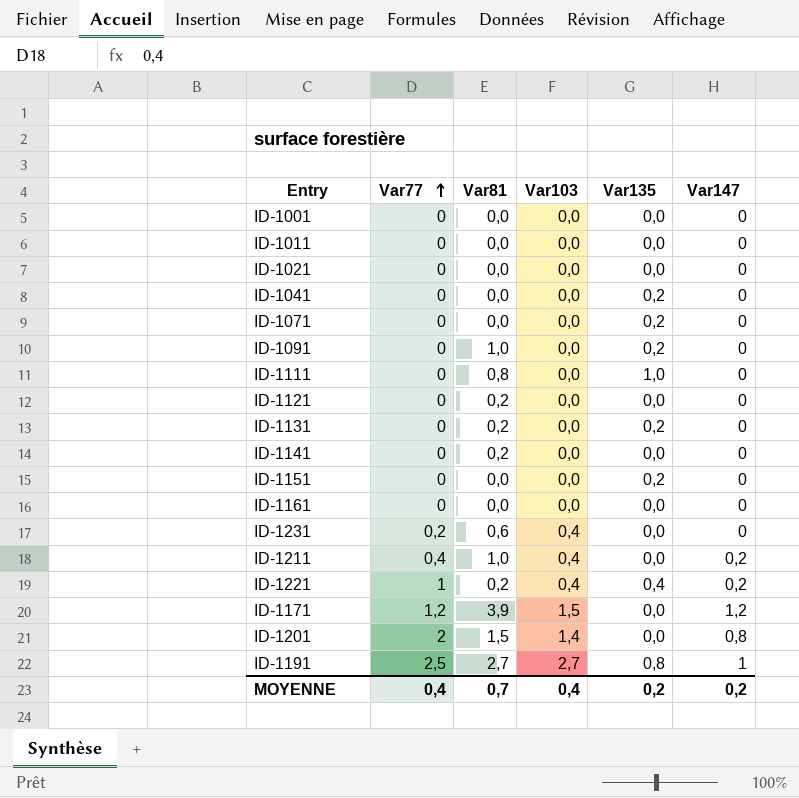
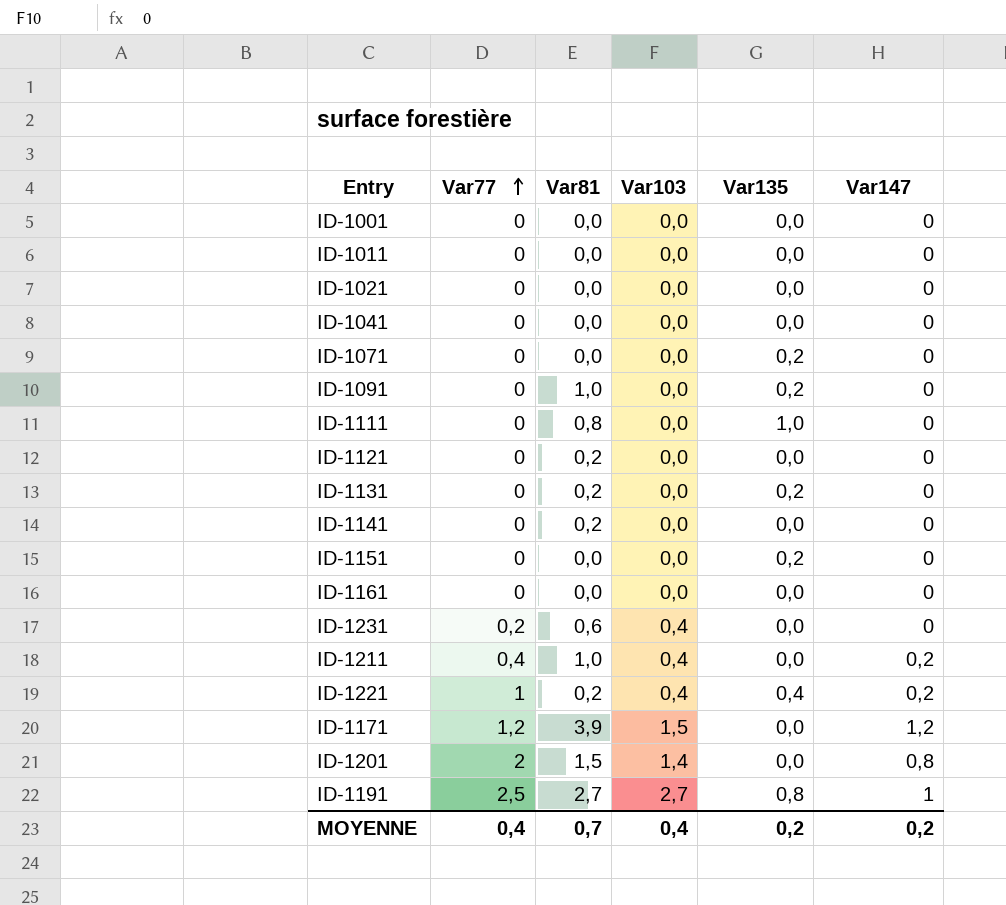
ID-1041 | Var135: 0,2 -> 0,0

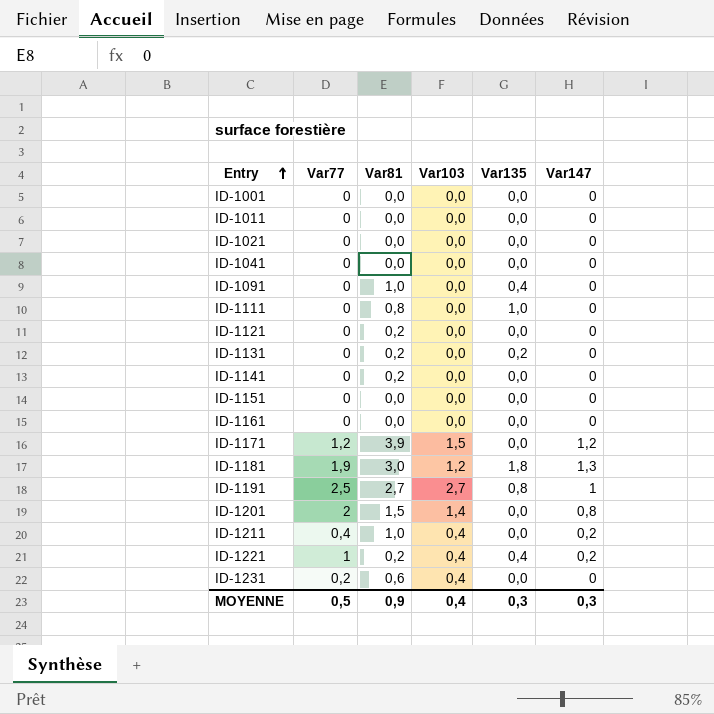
row order: Var77 ascending -> Entry ascending
row ID-1071: 0 | 0,0 | 0,0 | 0,2 | 0 -> none
ID-1091 | Var135: 0,2 -> 0,4
ID-1151 | Var135: 0,2 -> 0,0
row ID-1181: none -> 1,9 | 3,0 | 1,2 | 1,8 | 1,3
MOYENNE | Var77: 0,4 -> 0,5
MOYENNE | Var81: 0,7 -> 0,9
MOYENNE | Var135: 0,2 -> 0,3
MOYENNE | Var147: 0,2 -> 0,3

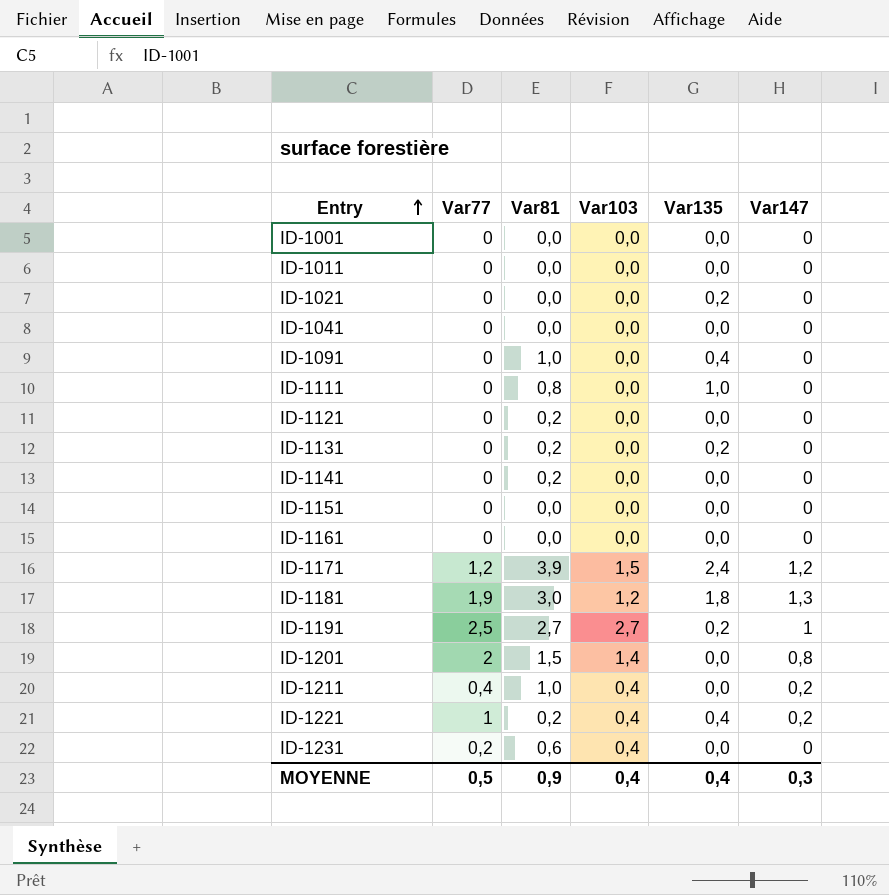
ID-1021 | Var135: 0,0 -> 0,2
ID-1171 | Var135: 0,0 -> 2,4
ID-1191 | Var135: 0,8 -> 0,2
MOYENNE | Var135: 0,3 -> 0,4

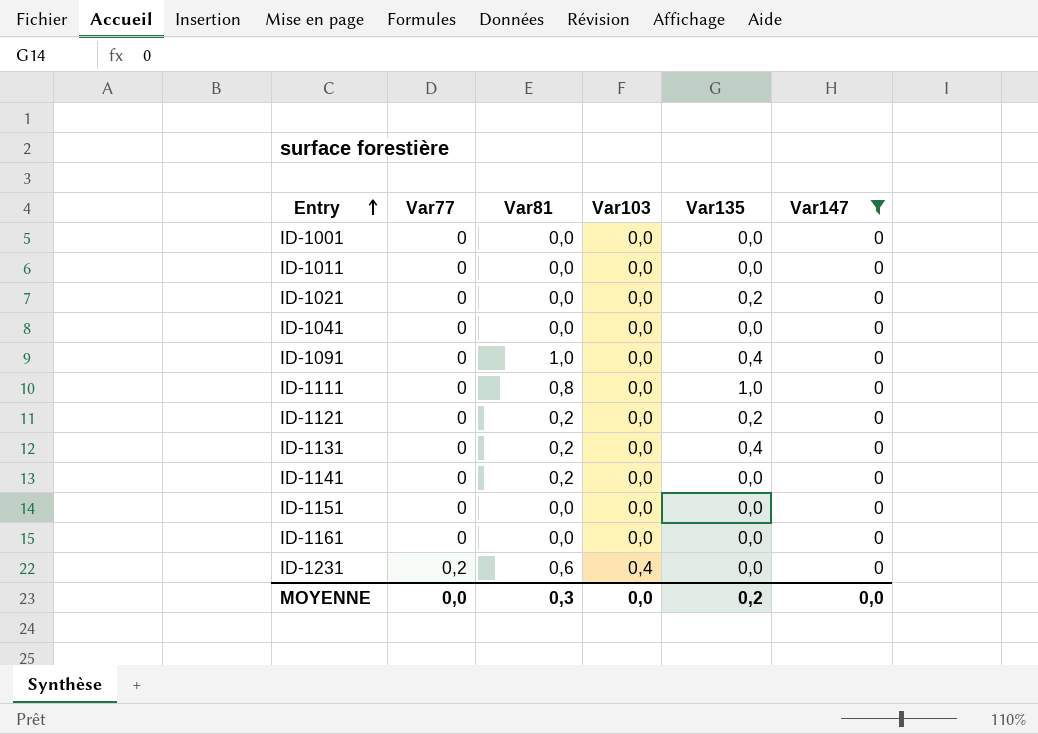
filter: none -> Var147 = 0
ID-1121 | Var135: 0,0 -> 0,2
ID-1131 | Var135: 0,2 -> 0,4
MOYENNE | Var77: 0,5 -> 0,0
MOYENNE | Var81: 0,9 -> 0,3
MOYENNE | Var103: 0,4 -> 0,0
MOYENNE | Var135: 0,4 -> 0,2
MOYENNE | Var147: 0,3 -> 0,0

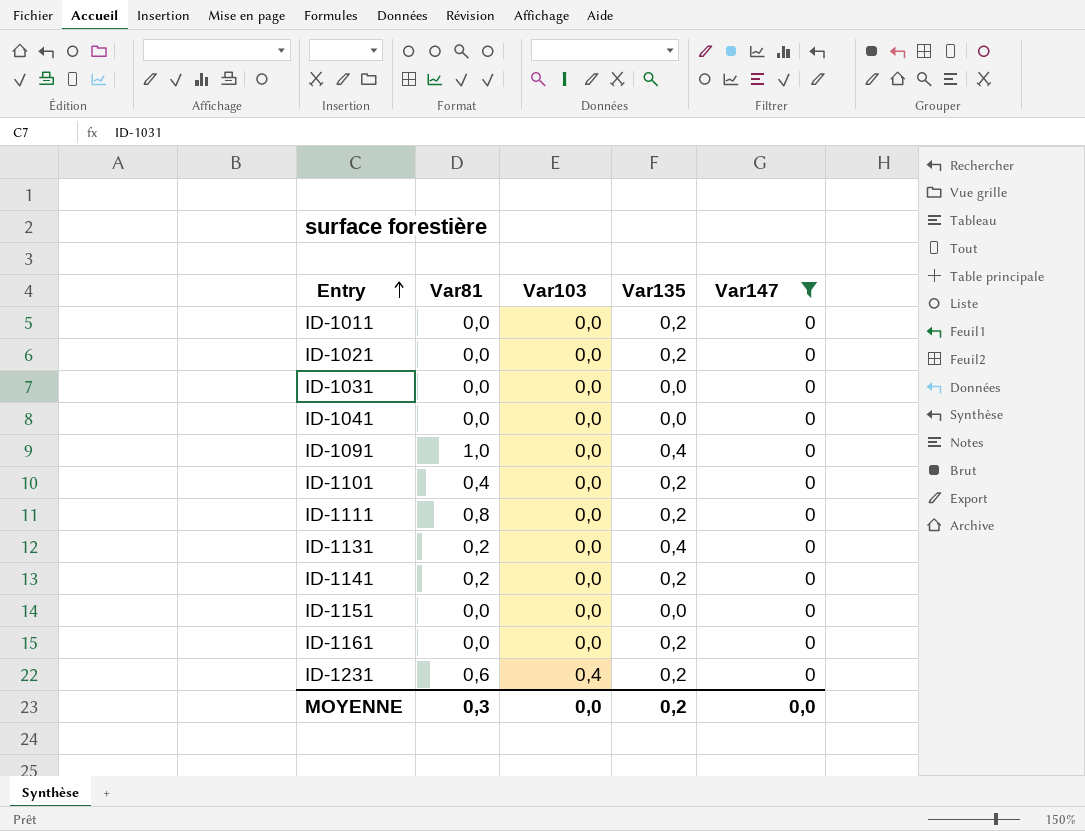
column Var77 | position: 2 -> none
row ID-1001: 0 | 0,0 | 0,0 | 0,0 | 0 -> none
row ID-1121: 0 | 0,2 | 0,0 | 0,2 | 0 -> none
ID-1011 | Var135: 0,0 -> 0,2
row ID-1031: none -> 0,0 | 0,0 | 0,0 | 0
row ID-1101: none -> 0,4 | 0,0 | 0,2 | 0
ID-1111 | Var135: 1,0 -> 0,2
ID-1141 | Var135: 0,0 -> 0,2
ID-1161 | Var135: 0,0 -> 0,2
ID-1231 | Var135: 0,0 -> 0,2

